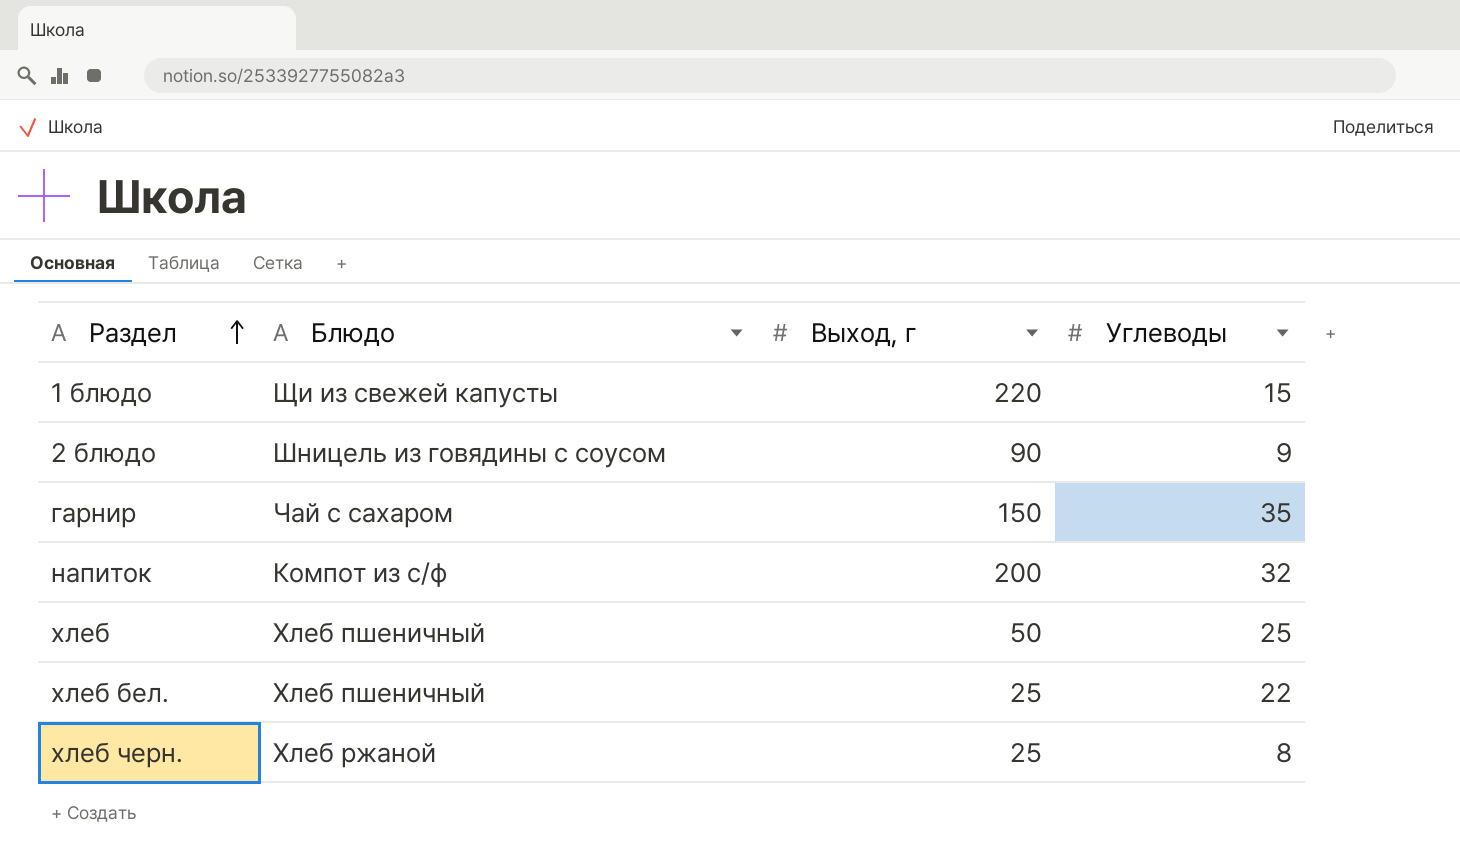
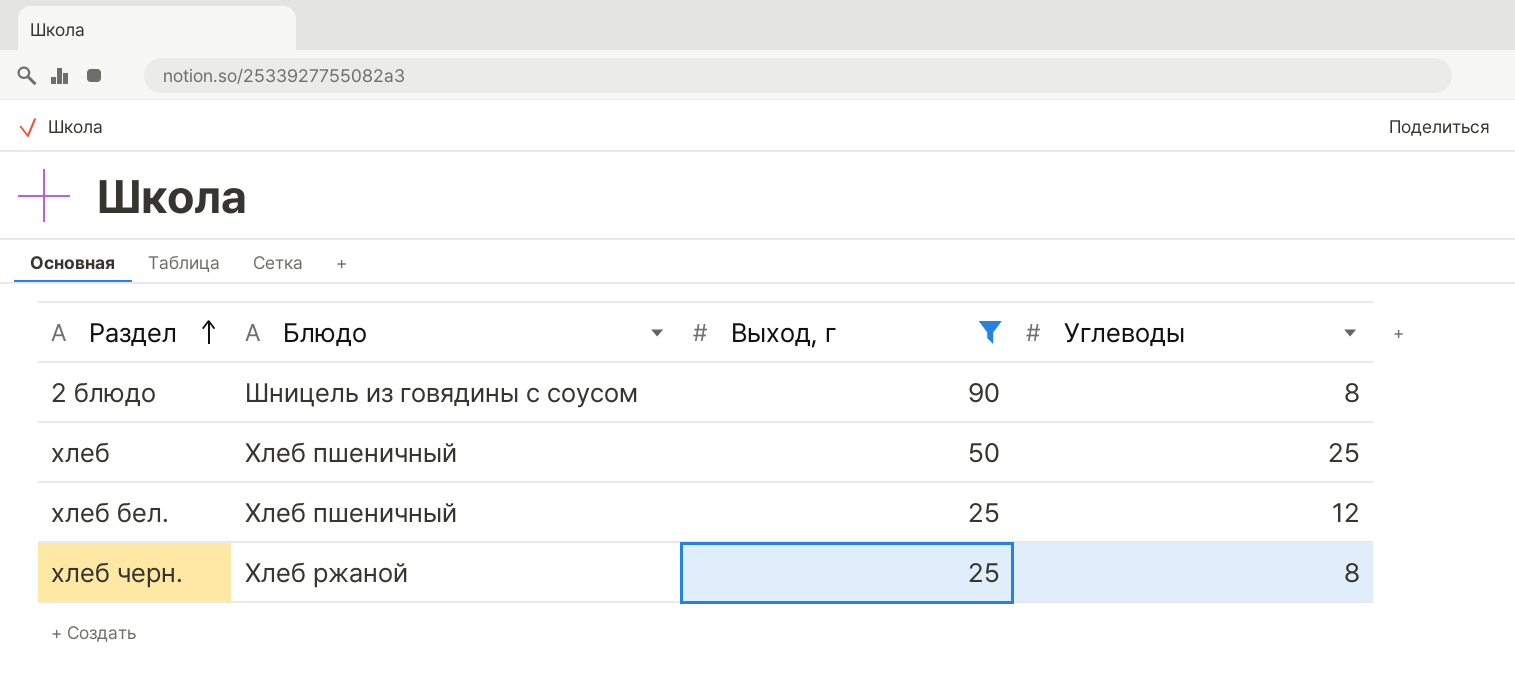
filter: none -> Выход, г <= 90
2 блюдо | Углеводы: 9 -> 8
хлеб бел. | Углеводы: 22 -> 12

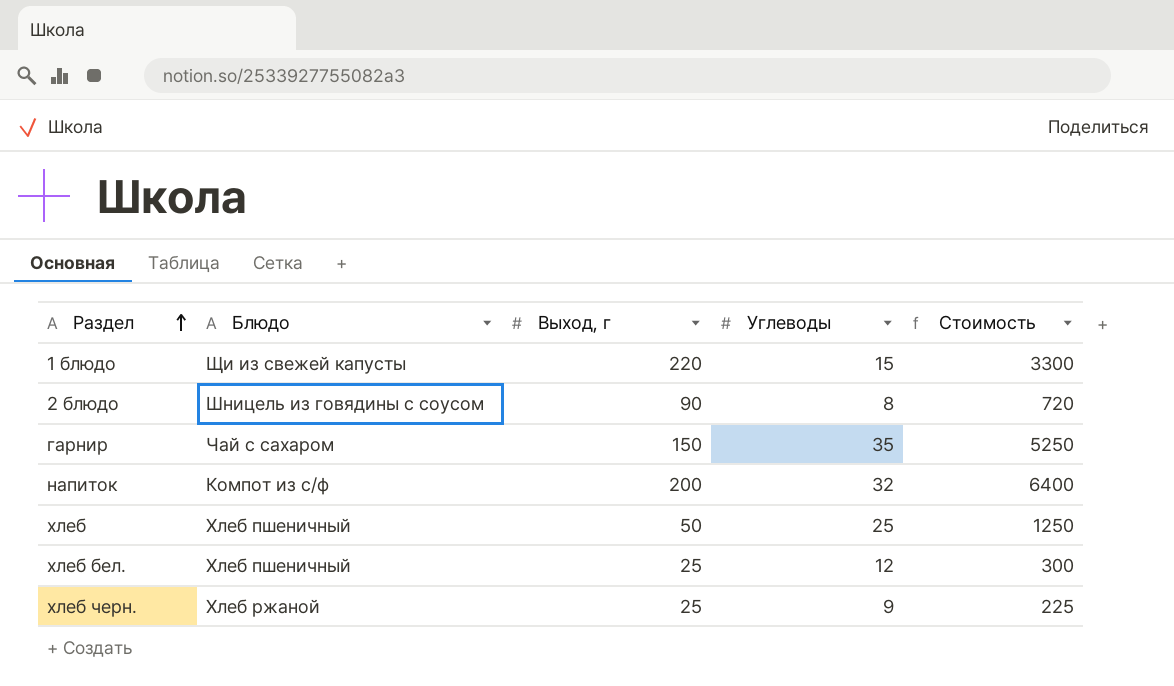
filter: Выход, г <= 90 -> none
column Стоимость | formula: none -> [Выход, г] * [Углеводы]
хлеб черн. | Углеводы: 8 -> 9

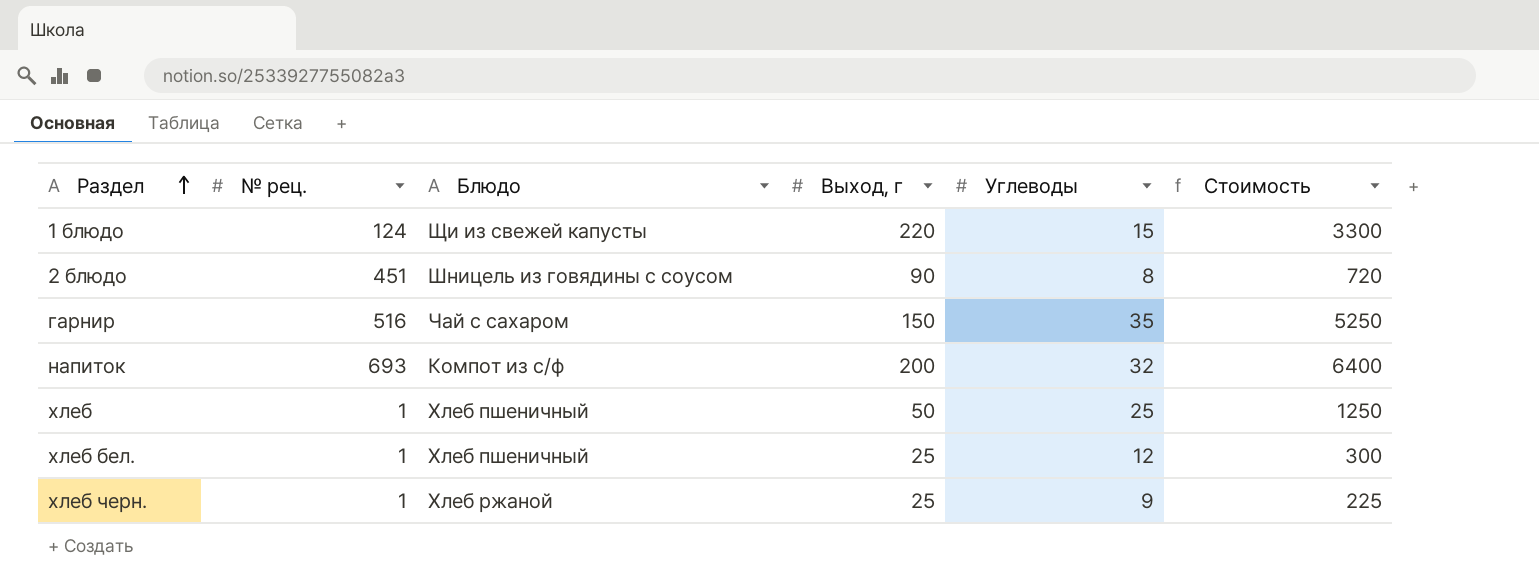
column № рец. | position: none -> 2

